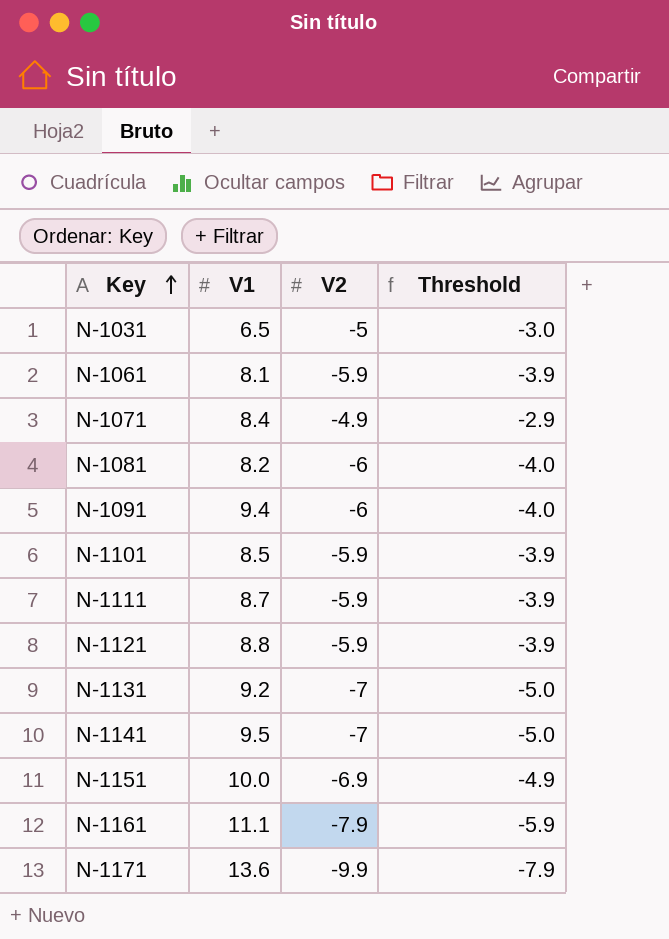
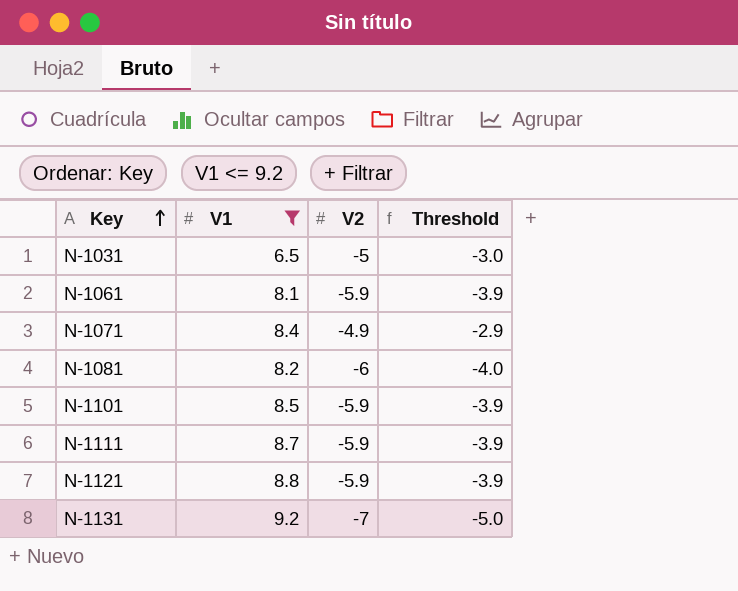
filter: none -> V1 <= 9.2

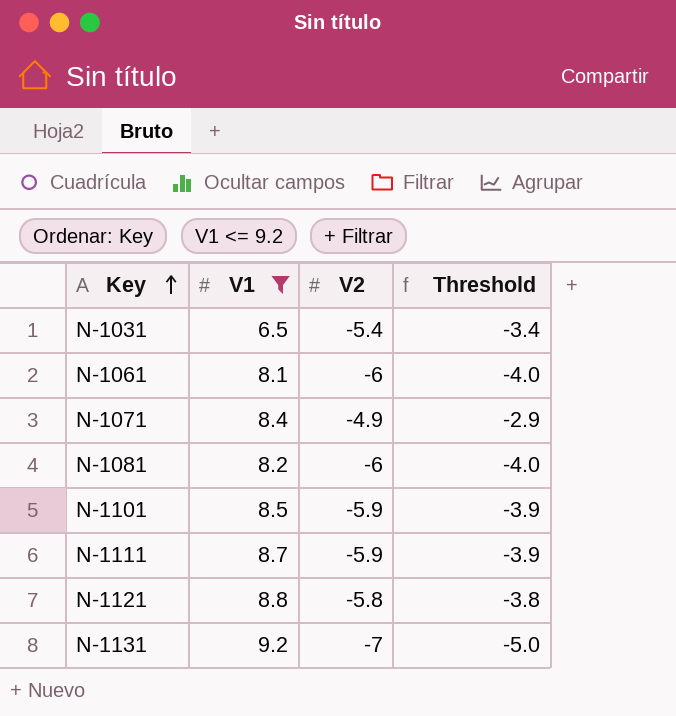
N-1031 | V2: -5 -> -5.4
N-1031 | Threshold: -3.0 -> -3.4
N-1061 | V2: -5.9 -> -6
N-1061 | Threshold: -3.9 -> -4.0
N-1121 | V2: -5.9 -> -5.8
N-1121 | Threshold: -3.9 -> -3.8

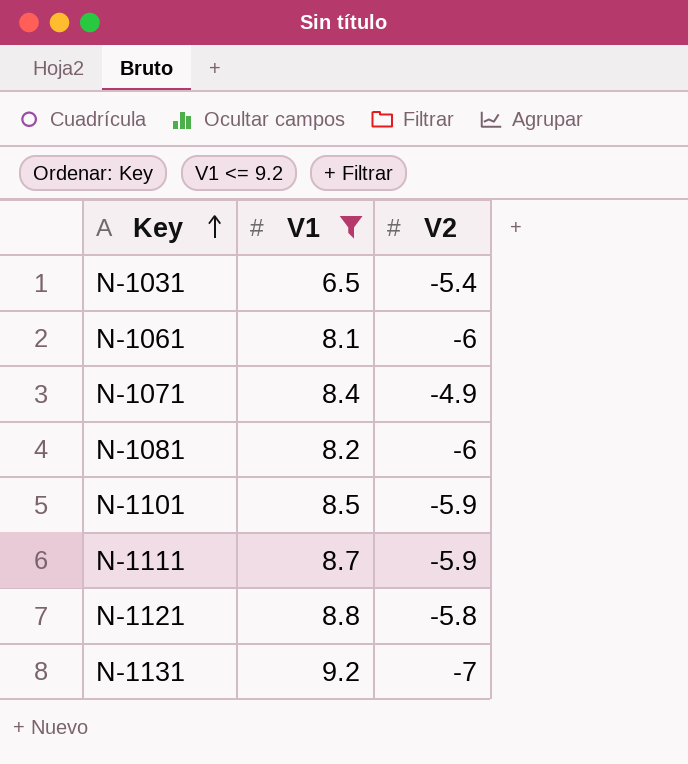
column Threshold | formula: [V2] + 2 -> none

